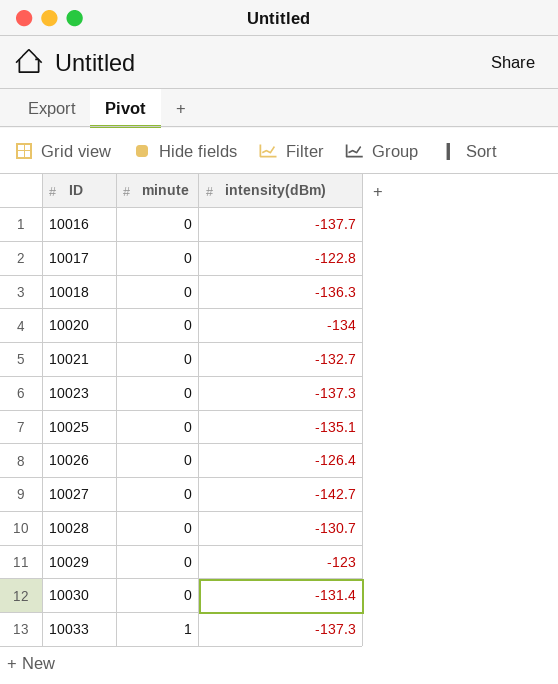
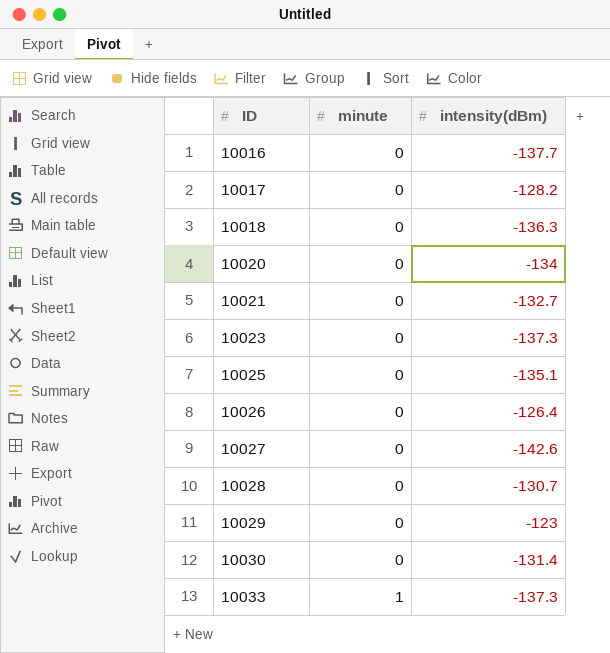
10017 | intensity(dBm): -122.8 -> -128.2
10027 | intensity(dBm): -142.7 -> -142.6

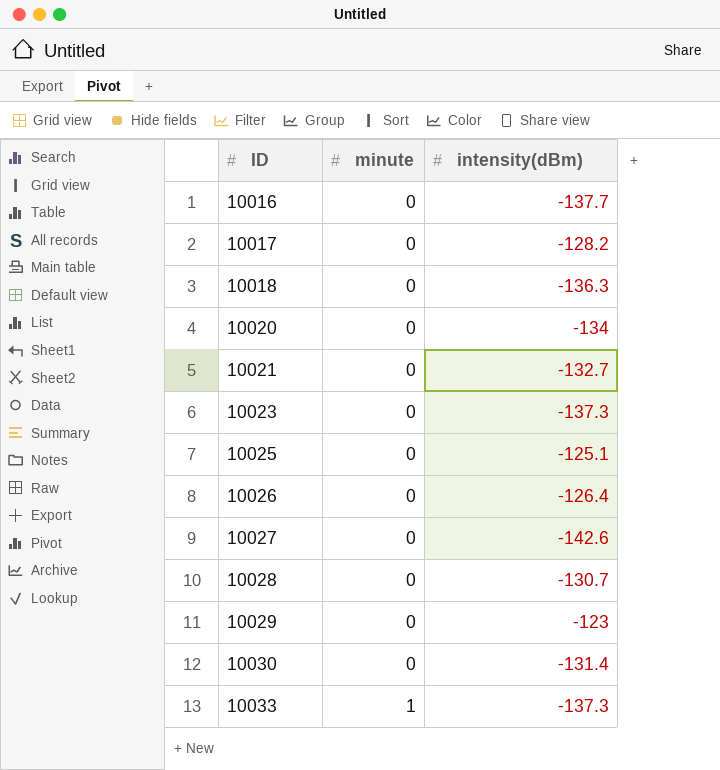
10025 | intensity(dBm): -135.1 -> -125.1

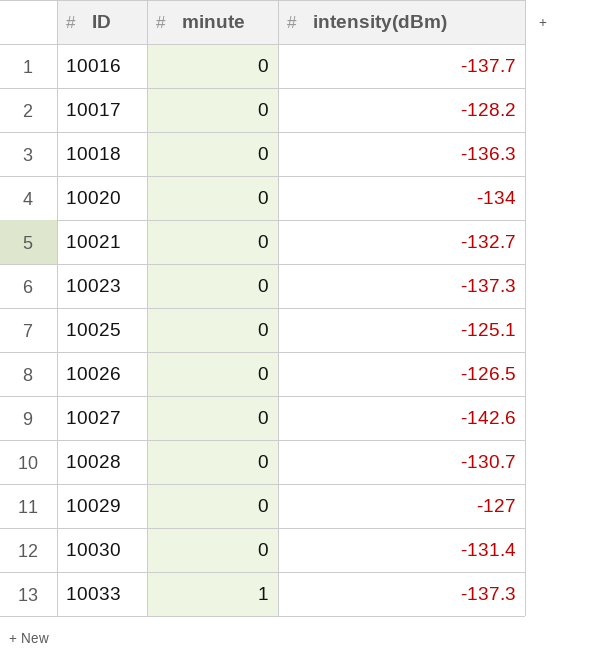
10026 | intensity(dBm): -126.4 -> -126.5
10029 | intensity(dBm): -123 -> -127

